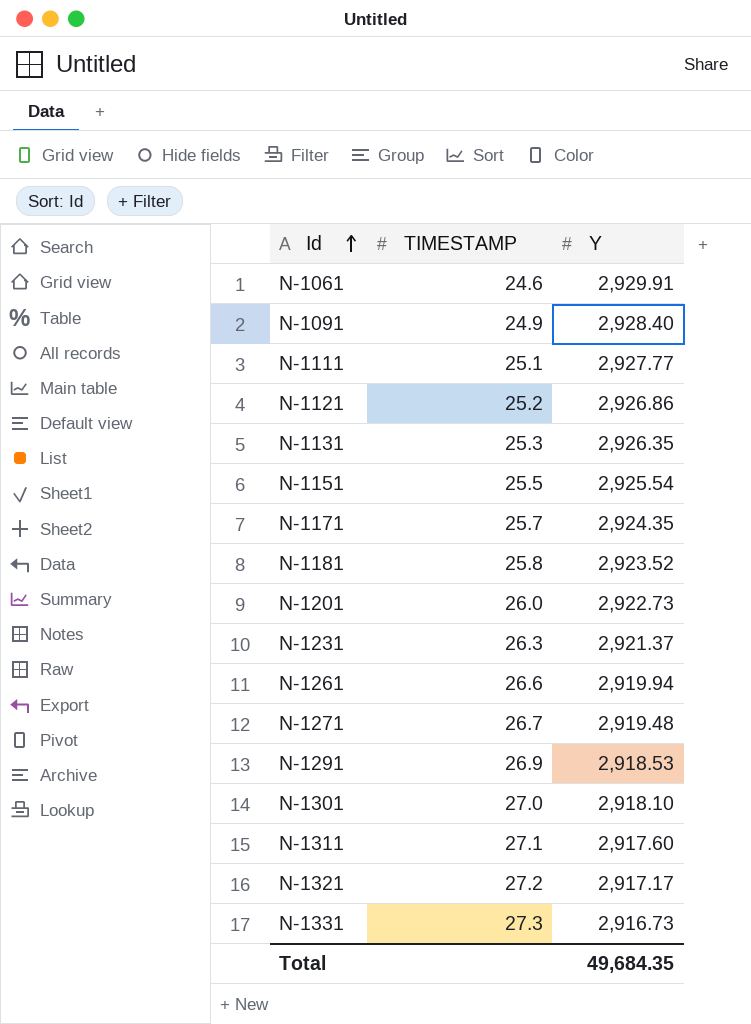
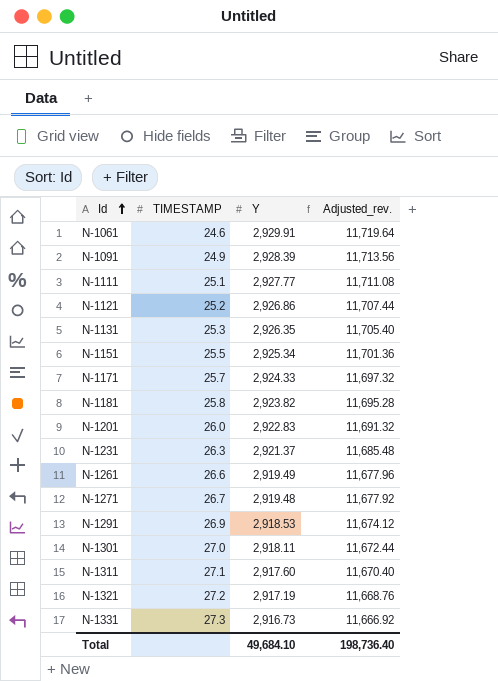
column Adjusted_rev. | formula: none -> [Y] * 4
N-1091 | Y: 2,928.40 -> 2,928.39
N-1151 | Y: 2,925.54 -> 2,925.34
N-1171 | Y: 2,924.35 -> 2,924.33
N-1181 | Y: 2,923.52 -> 2,923.82
N-1201 | Y: 2,922.73 -> 2,922.83
N-1261 | Y: 2,919.94 -> 2,919.49
N-1301 | Y: 2,918.10 -> 2,918.11
N-1321 | Y: 2,917.17 -> 2,917.19
Total | Y: 49,684.35 -> 49,684.10

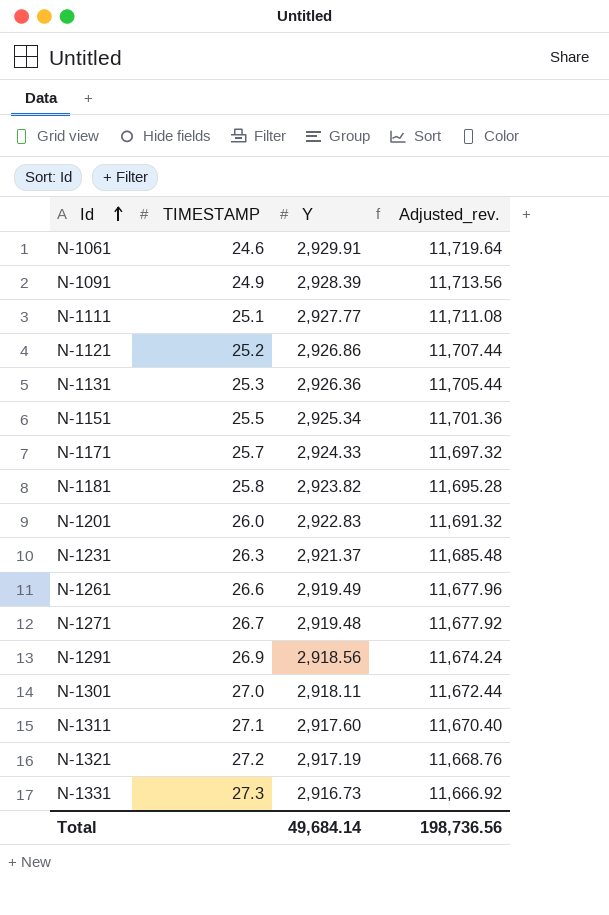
N-1131 | Y: 2,926.35 -> 2,926.36
N-1131 | Adjusted_rev.: 11,705.40 -> 11,705.44
N-1291 | Y: 2,918.53 -> 2,918.56
N-1291 | Adjusted_rev.: 11,674.12 -> 11,674.24
Total | Y: 49,684.10 -> 49,684.14
Total | Adjusted_rev.: 198,736.40 -> 198,736.56

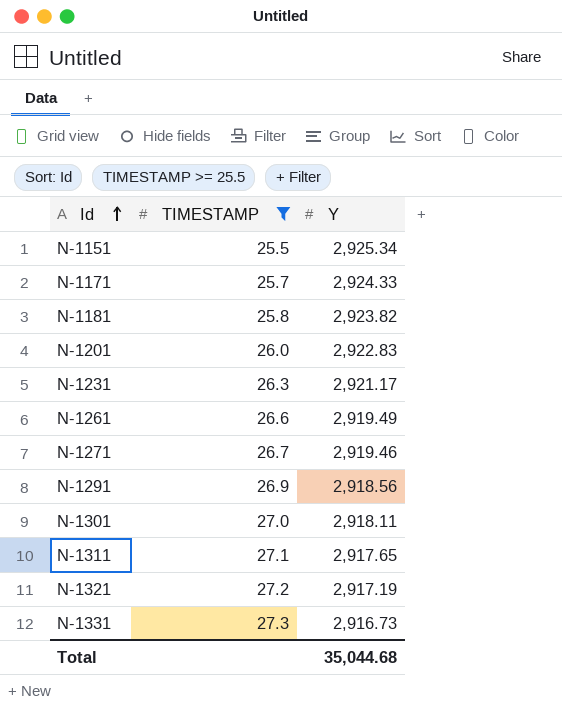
filter: none -> TIMESTAMP >= 25.5
column Adjusted_rev. | formula: [Y] * 4 -> none
N-1231 | Y: 2,921.37 -> 2,921.17
N-1271 | Y: 2,919.48 -> 2,919.46
N-1311 | Y: 2,917.60 -> 2,917.65
Total | Y: 49,684.14 -> 35,044.68

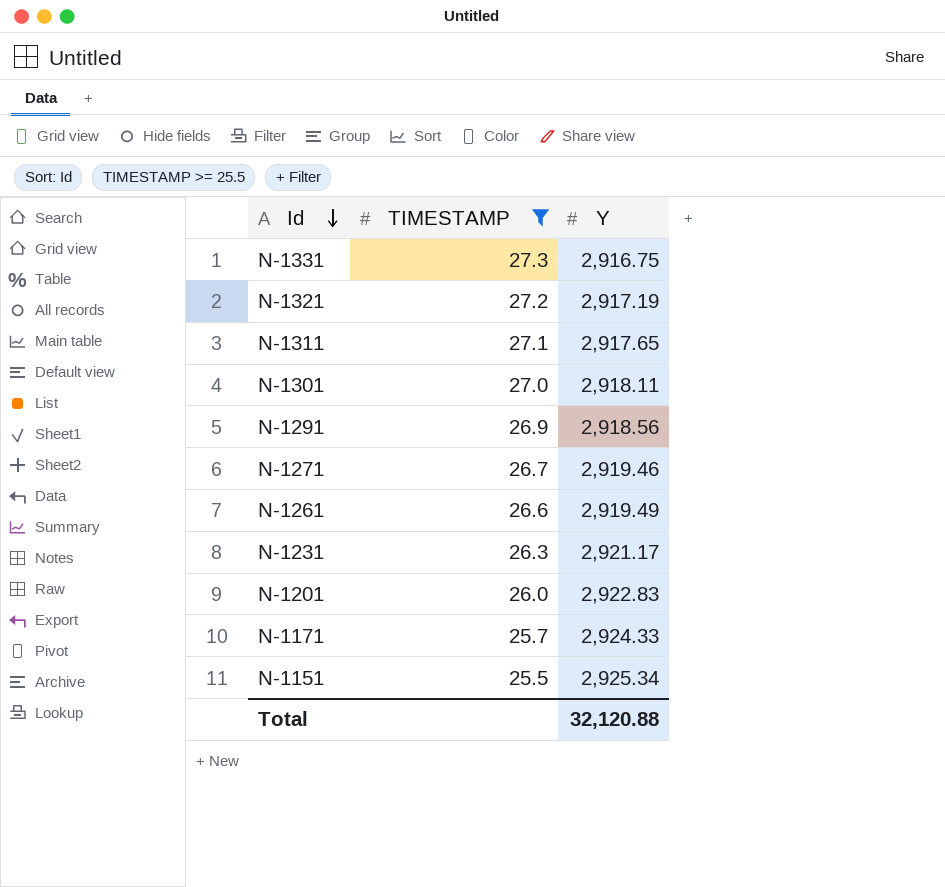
row order: Id ascending -> Id descending
row N-1181: 25.8 | 2,923.82 -> none
N-1331 | Y: 2,916.73 -> 2,916.75
Total | Y: 35,044.68 -> 32,120.88

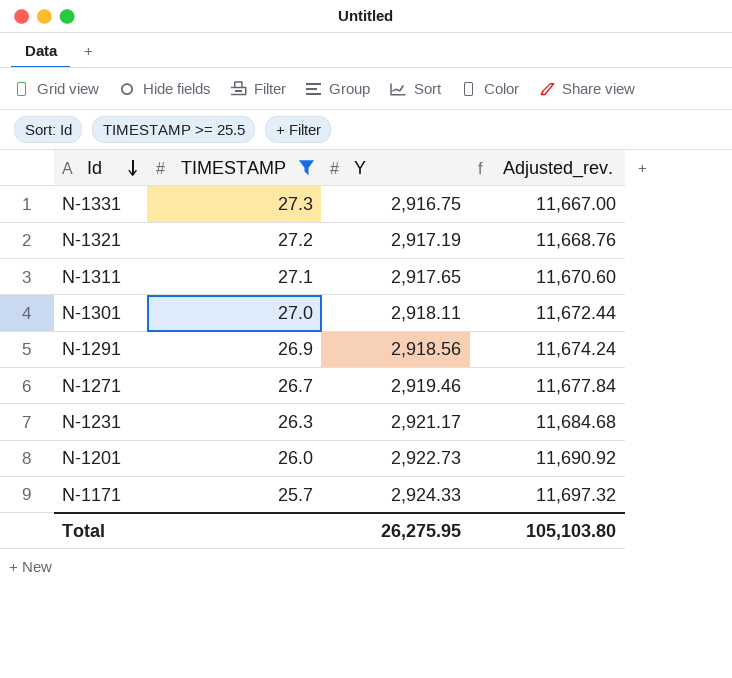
column Adjusted_rev. | formula: none -> [Y] * 4
row N-1261: 26.6 | 2,919.49 -> none
row N-1151: 25.5 | 2,925.34 -> none
N-1201 | Y: 2,922.83 -> 2,922.73
Total | Y: 32,120.88 -> 26,275.95

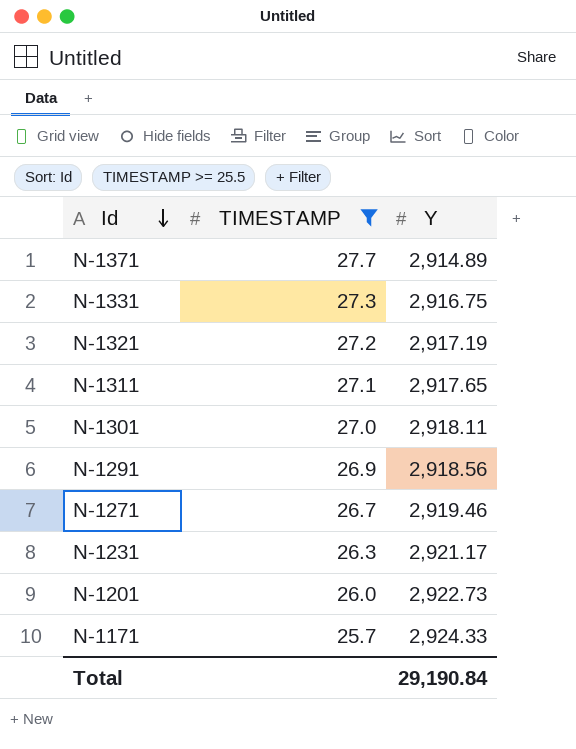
column Adjusted_rev. | formula: [Y] * 4 -> none
row N-1371: none -> 27.7 | 2,914.89
Total | Y: 26,275.95 -> 29,190.84

